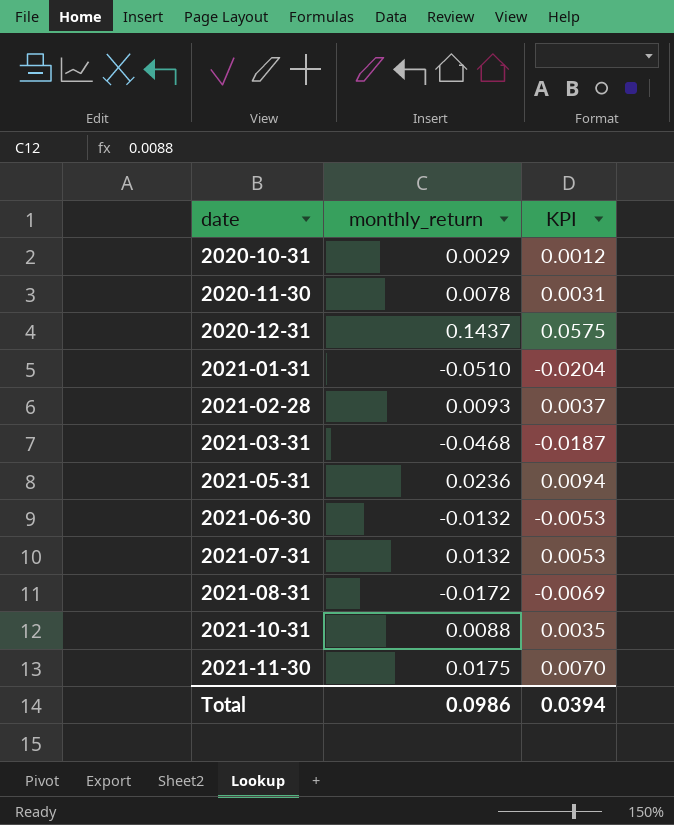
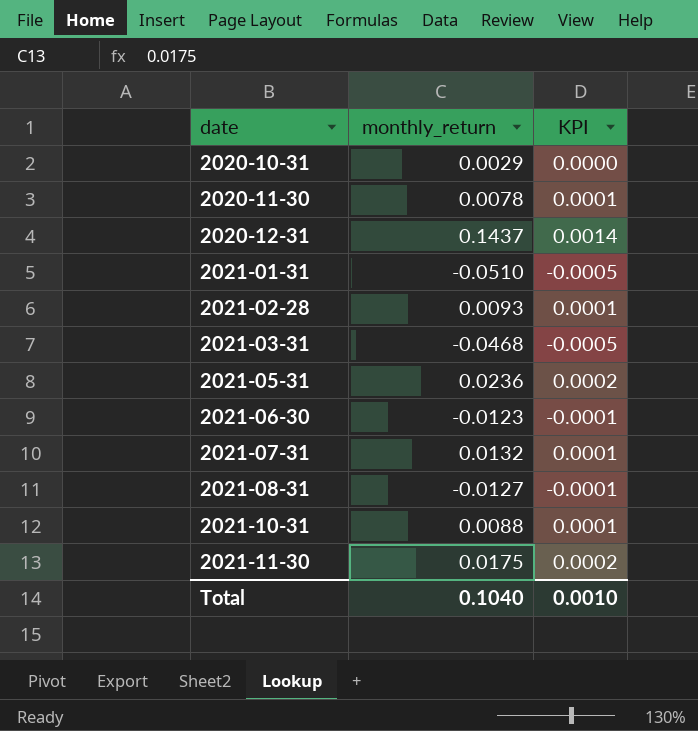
column KPI | formula: [monthly_return] * 0.4 -> [monthly_return] * 0.01
2021-06-30 | monthly_return: -0.0132 -> -0.0123
2021-08-31 | monthly_return: -0.0172 -> -0.0127
Total | monthly_return: 0.0986 -> 0.1040
Total | KPI: 0.0394 -> 0.0010

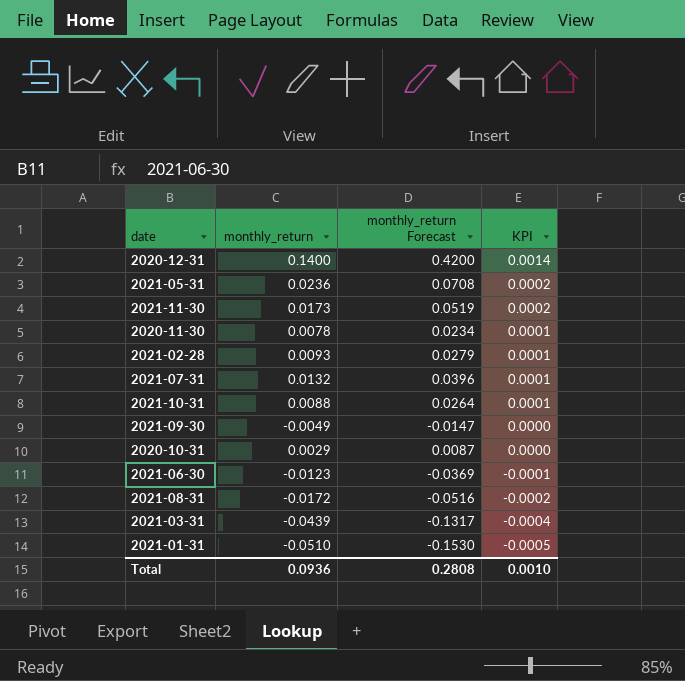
row order: date ascending -> KPI descending
column monthly_return Forecast | formula: none -> [monthly_return] * 3
2020-12-31 | monthly_return: 0.1437 -> 0.1400
2021-11-30 | monthly_return: 0.0175 -> 0.0173
row 2021-09-30: none -> -0.0049 | -0.0147 | 0.0000
2021-08-31 | monthly_return: -0.0127 -> -0.0172
2021-08-31 | KPI: -0.0001 -> -0.0002
2021-03-31 | monthly_return: -0.0468 -> -0.0439
2021-03-31 | KPI: -0.0005 -> -0.0004
Total | monthly_return: 0.1040 -> 0.0936

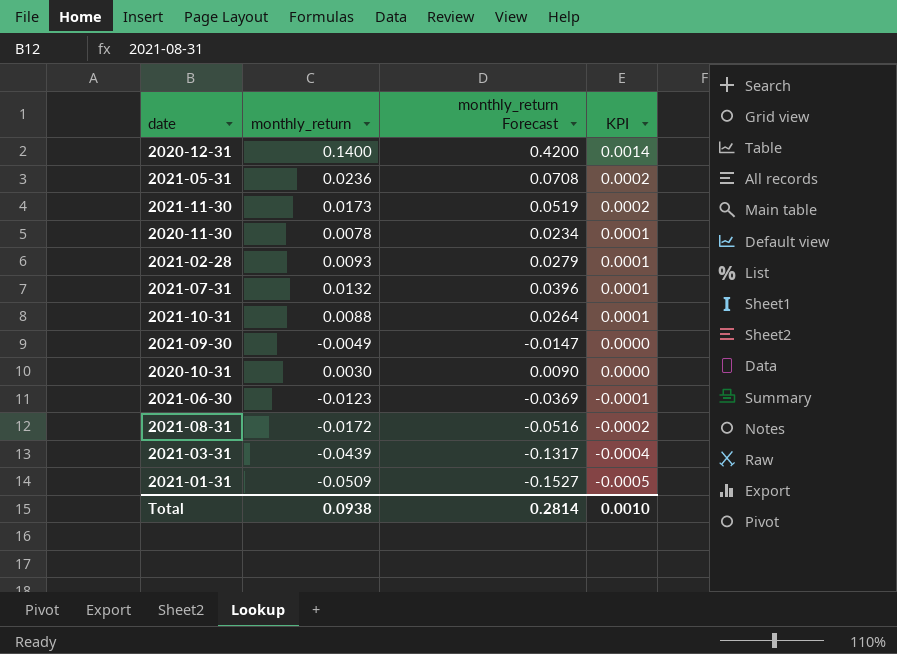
2020-10-31 | monthly_return: 0.0029 -> 0.0030
2020-10-31 | monthly_return Forecast: 0.0087 -> 0.0090
2021-01-31 | monthly_return: -0.0510 -> -0.0509
2021-01-31 | monthly_return Forecast: -0.1530 -> -0.1527
Total | monthly_return: 0.0936 -> 0.0938
Total | monthly_return Forecast: 0.2808 -> 0.2814

